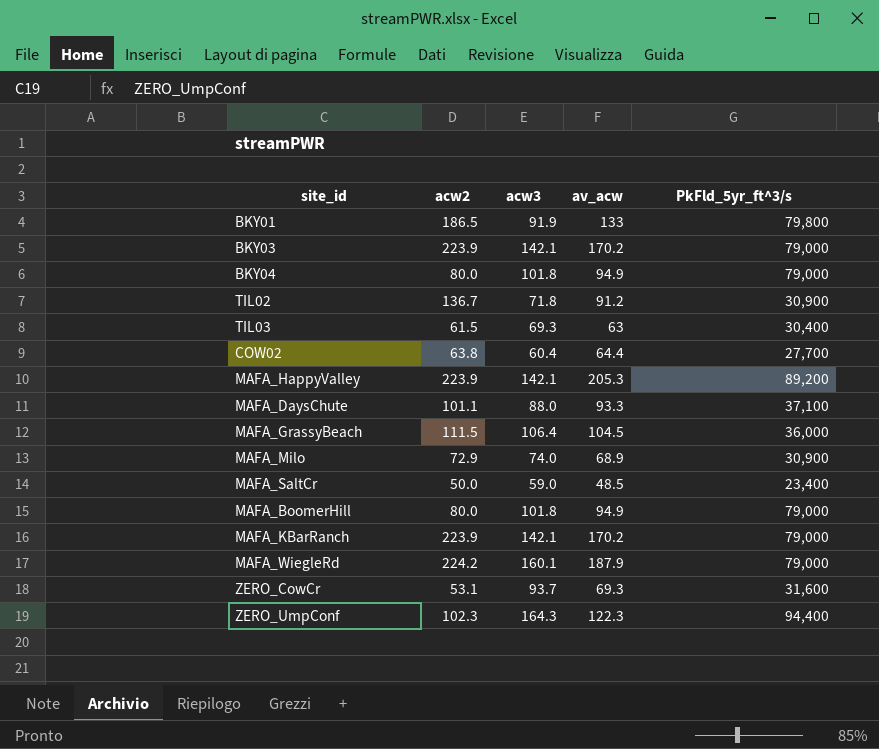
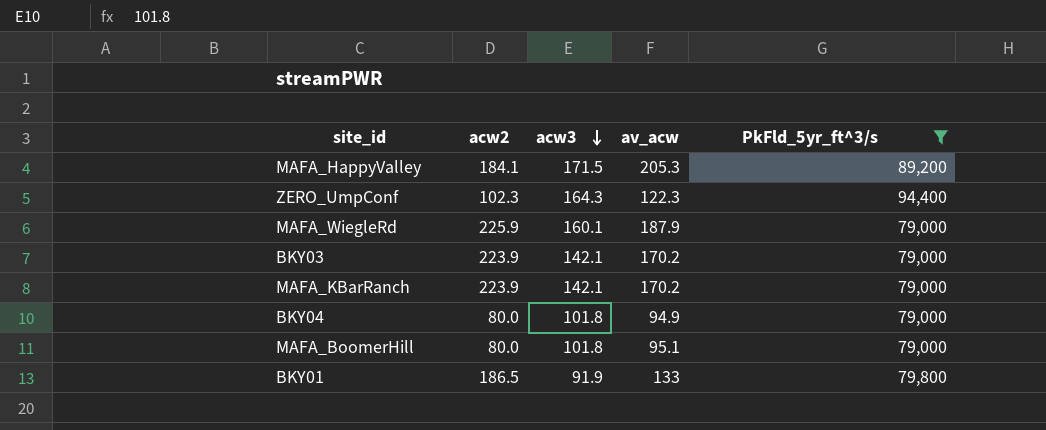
filter: none -> PkFld_5yr_ft^3/s >= 79,000
row order: none -> acw3 descending
MAFA_HappyValley | acw2: 223.9 -> 184.1
MAFA_HappyValley | acw3: 142.1 -> 171.5
MAFA_WiegleRd | acw2: 224.2 -> 225.9
MAFA_BoomerHill | av_acw: 94.9 -> 95.1

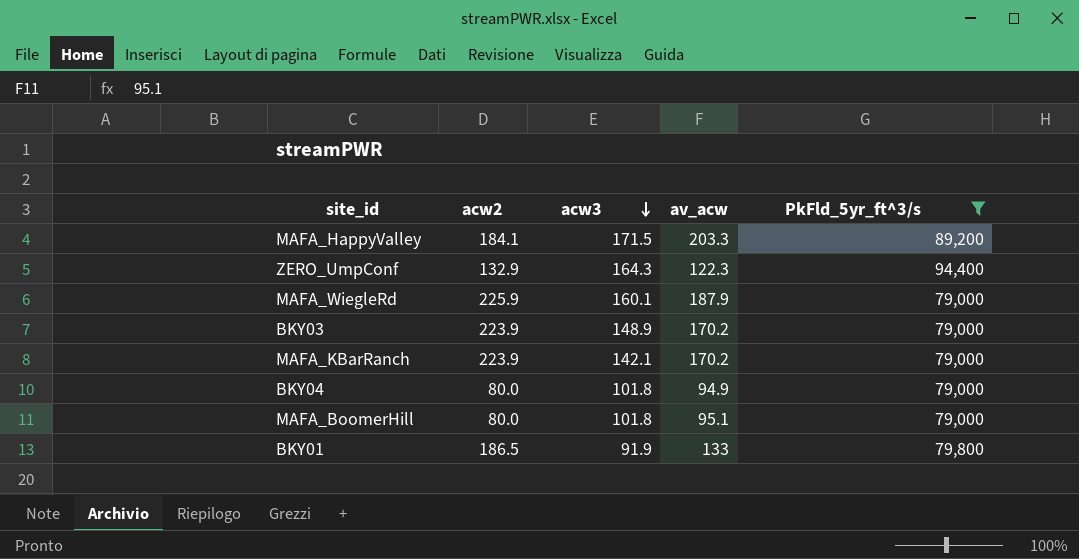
MAFA_HappyValley | av_acw: 205.3 -> 203.3
ZERO_UmpConf | acw2: 102.3 -> 132.9
BKY03 | acw3: 142.1 -> 148.9

